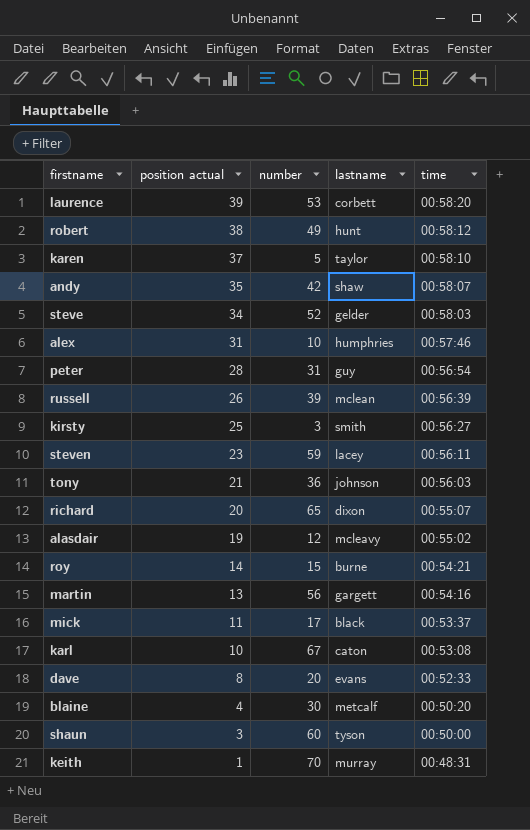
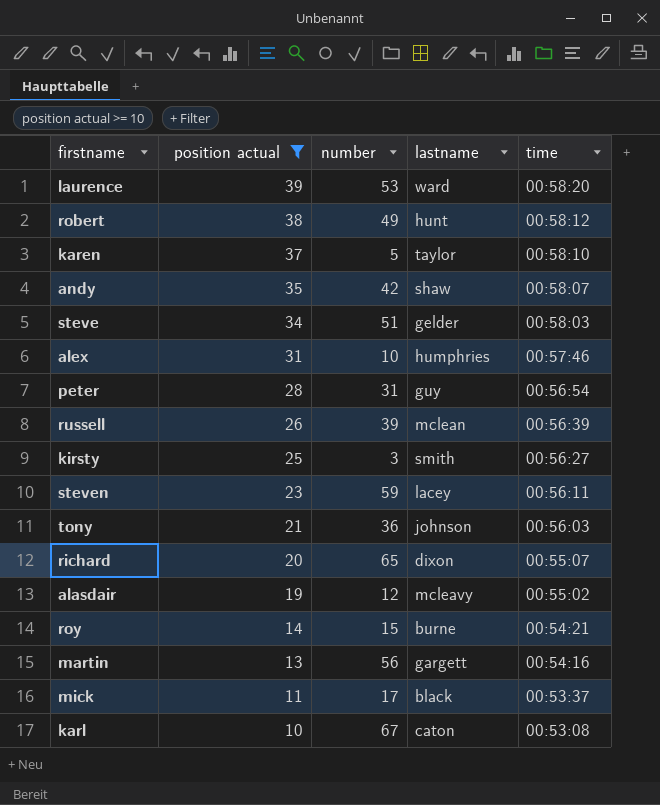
filter: none -> position actual >= 10
laurence | lastname: corbett -> ward
steve | number: 52 -> 51

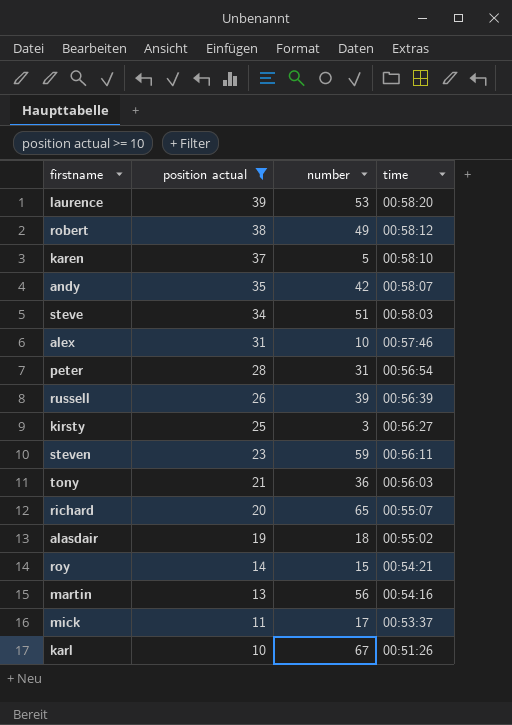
column lastname | position: 4 -> none
alasdair | number: 12 -> 18
karl | time: 00:53:08 -> 00:51:26

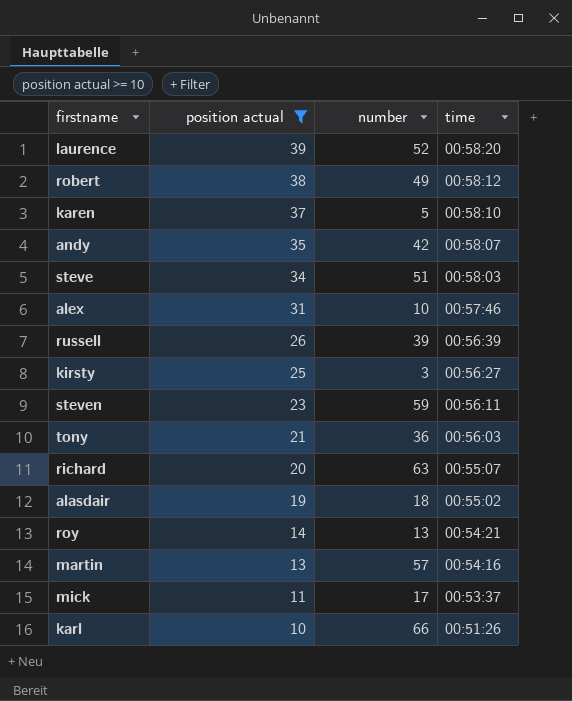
row peter: 28 | 31 | 00:56:54 -> none
laurence | number: 53 -> 52
richard | number: 65 -> 63
roy | number: 15 -> 13
martin | number: 56 -> 57
karl | number: 67 -> 66

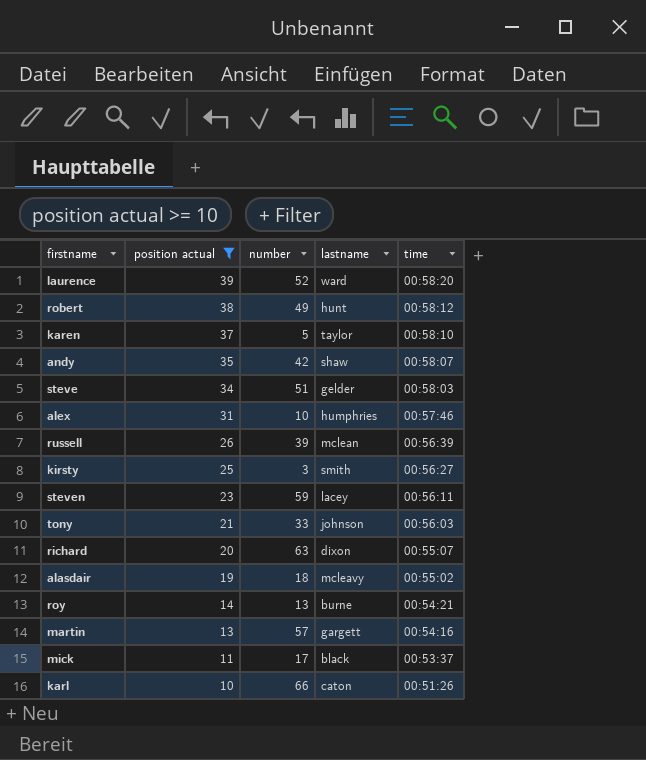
column lastname | position: none -> 4
tony | number: 36 -> 33

